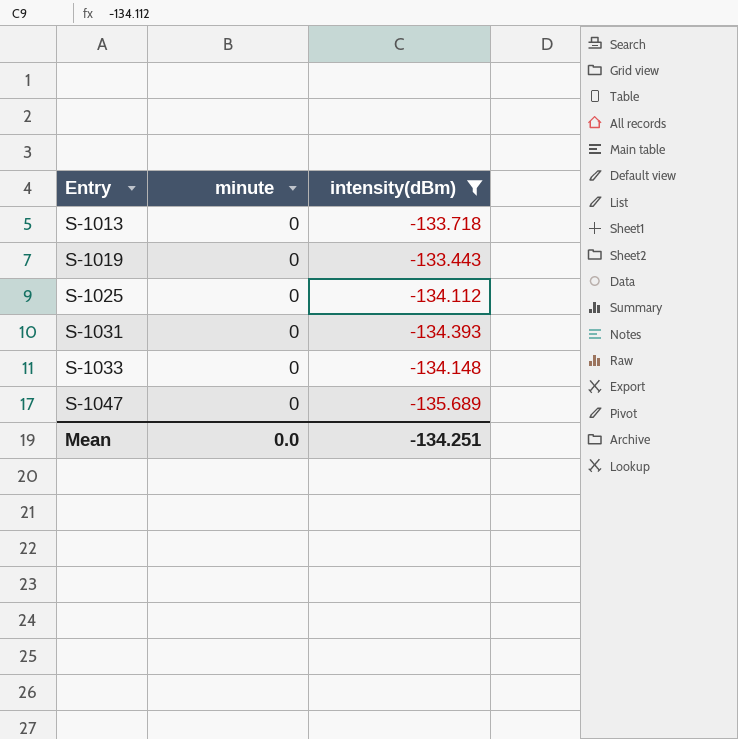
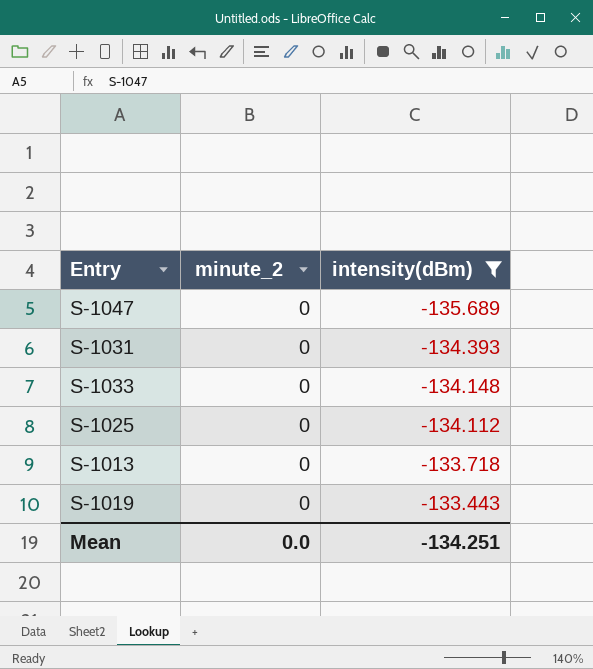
row order: Entry ascending -> intensity(dBm) ascending
column name: minute -> minute_2

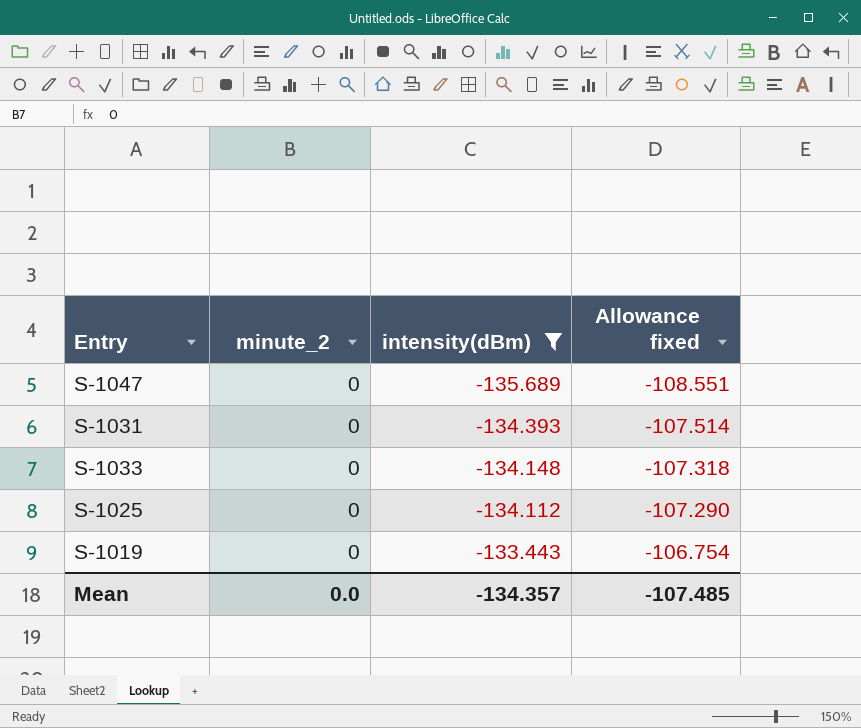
column Allowance fixed | formula: none -> [intensity(dBm)] * 0.8
row S-1013: 0 | -133.718 -> none
Mean | intensity(dBm): -134.251 -> -134.357

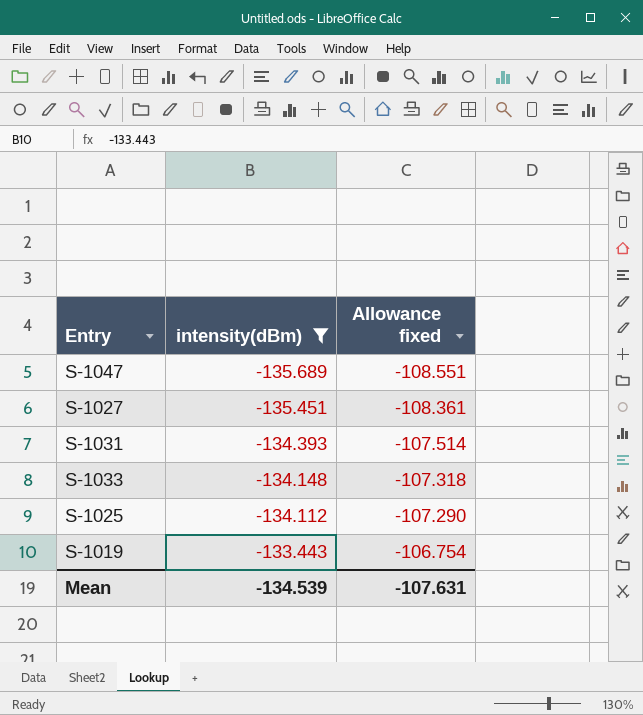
column minute_2 | position: 2 -> none
row S-1027: none -> -135.451 | -108.361
Mean | intensity(dBm): -134.357 -> -134.539
Mean | Allowance fixed: -107.485 -> -107.631

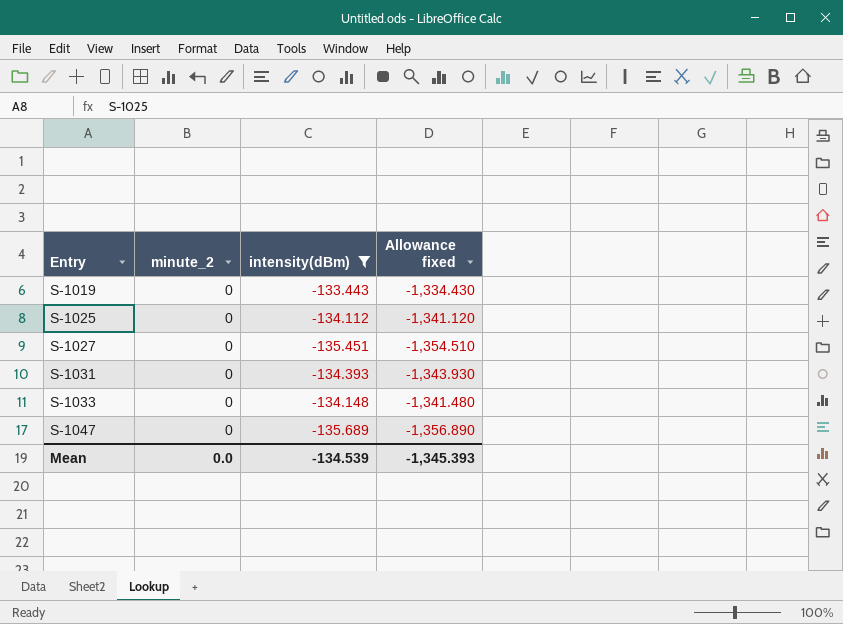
row order: intensity(dBm) ascending -> Entry ascending
column minute_2 | position: none -> 2
column Allowance fixed | formula: [intensity(dBm)] * 0.8 -> [intensity(dBm)] * 10
Mean | Allowance fixed: -107.631 -> -1,345.393

